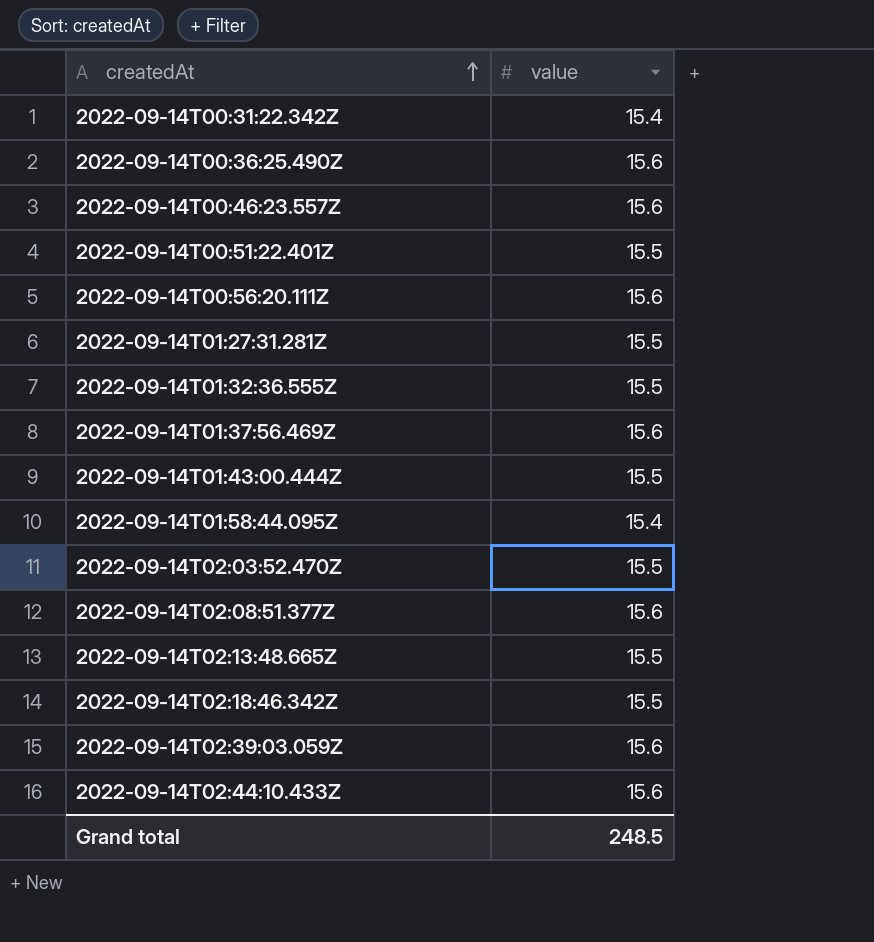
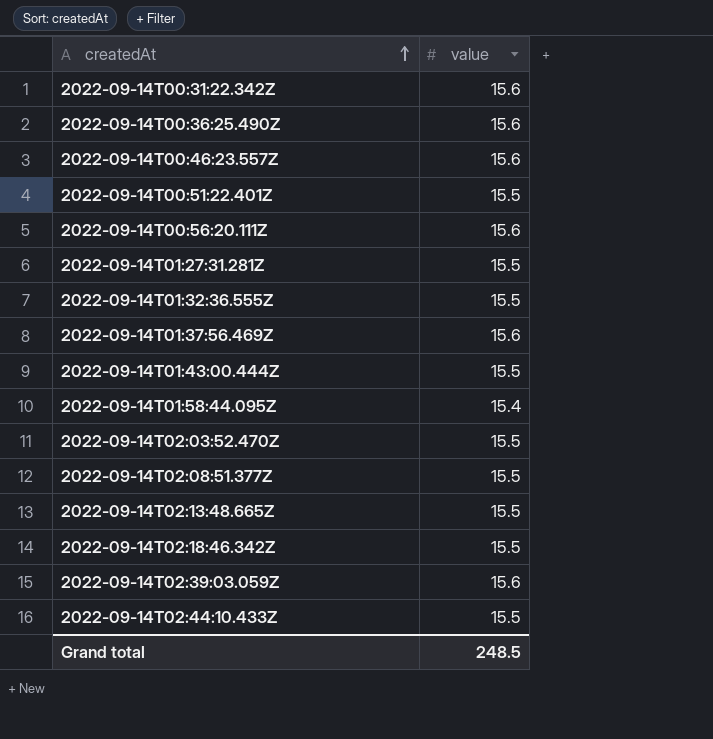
2022-09-14T00:31:22.342Z | value: 15.4 -> 15.6
2022-09-14T02:08:51.377Z | value: 15.6 -> 15.5
2022-09-14T02:44:10.433Z | value: 15.6 -> 15.5

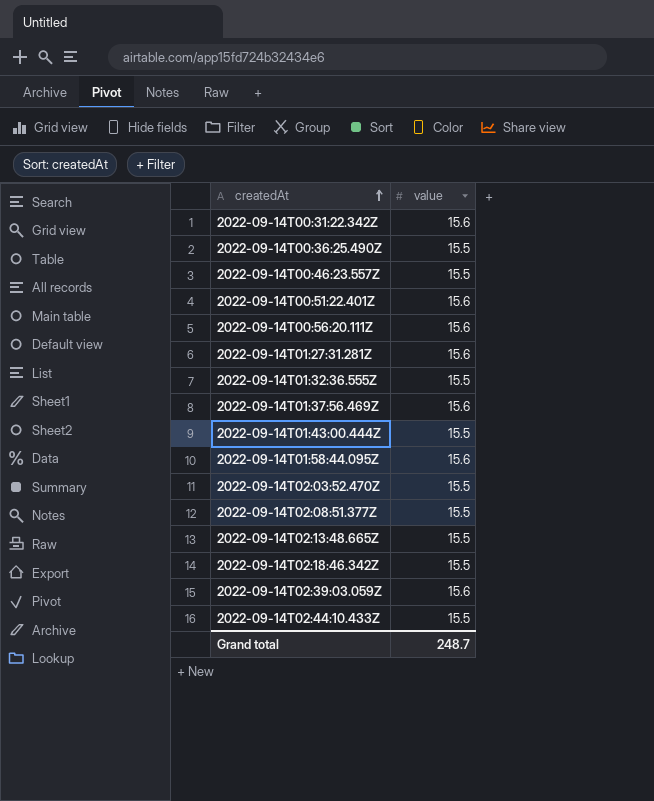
2022-09-14T00:36:25.490Z | value: 15.6 -> 15.5
2022-09-14T00:46:23.557Z | value: 15.6 -> 15.5
2022-09-14T00:51:22.401Z | value: 15.5 -> 15.6
2022-09-14T01:27:31.281Z | value: 15.5 -> 15.6
2022-09-14T01:58:44.095Z | value: 15.4 -> 15.6
Grand total | value: 248.5 -> 248.7

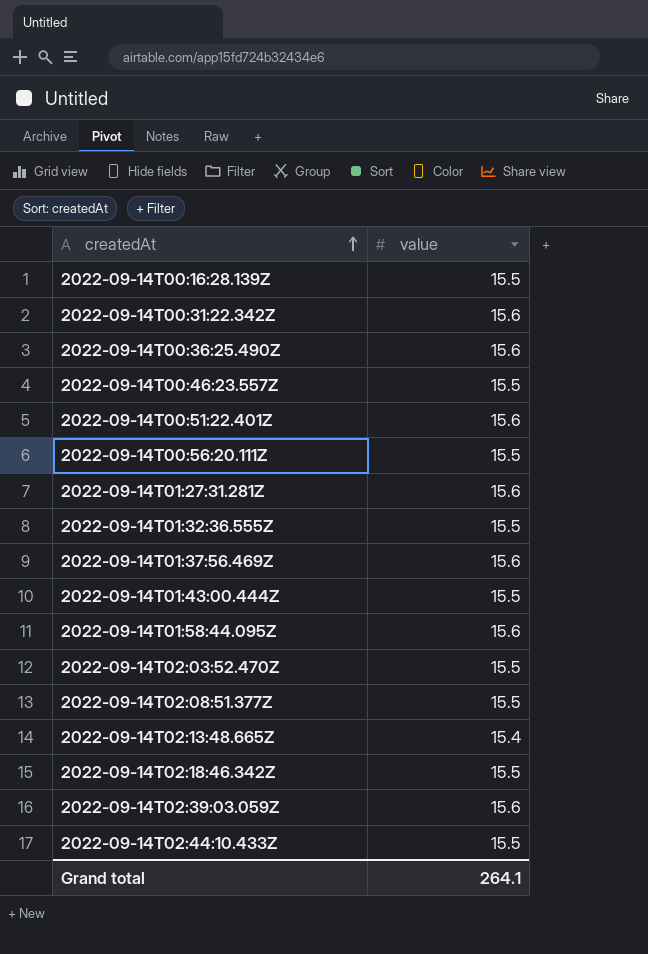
row 2022-09-14T00:16:28.139Z: none -> 15.5
2022-09-14T00:36:25.490Z | value: 15.5 -> 15.6
2022-09-14T00:56:20.111Z | value: 15.6 -> 15.5
2022-09-14T02:13:48.665Z | value: 15.5 -> 15.4
Grand total | value: 248.7 -> 264.1

